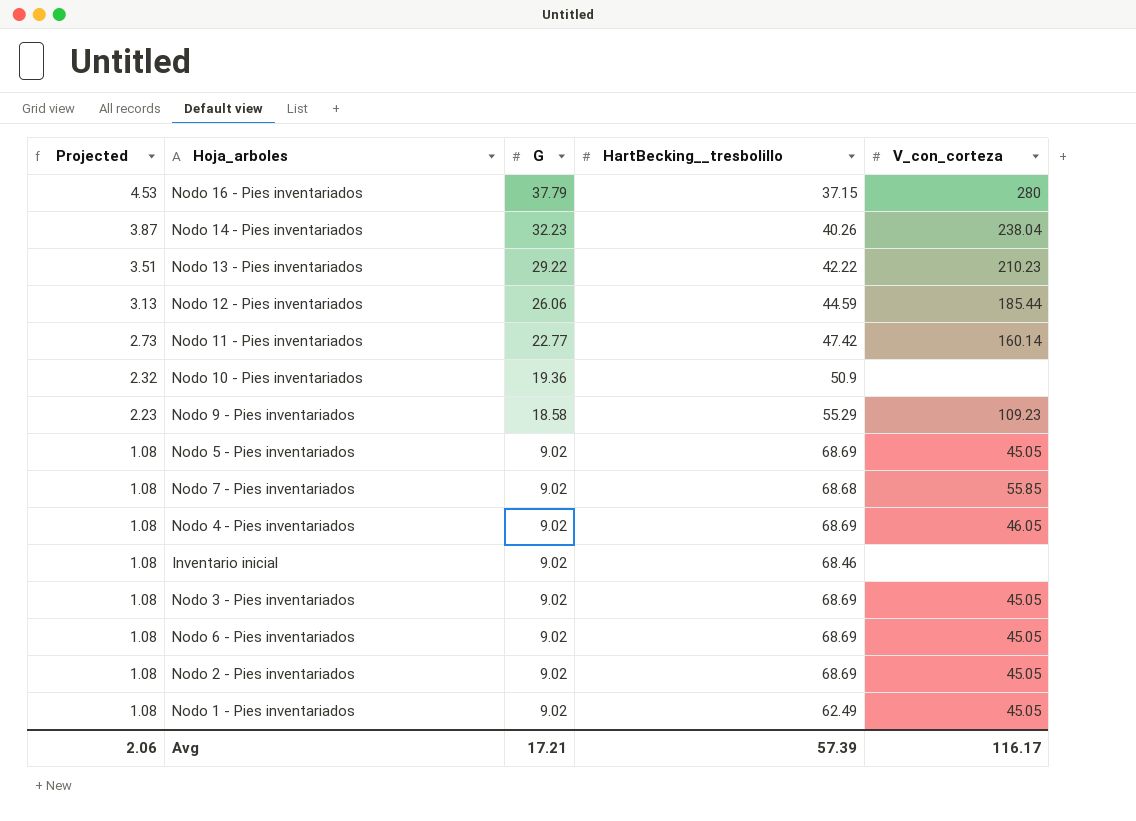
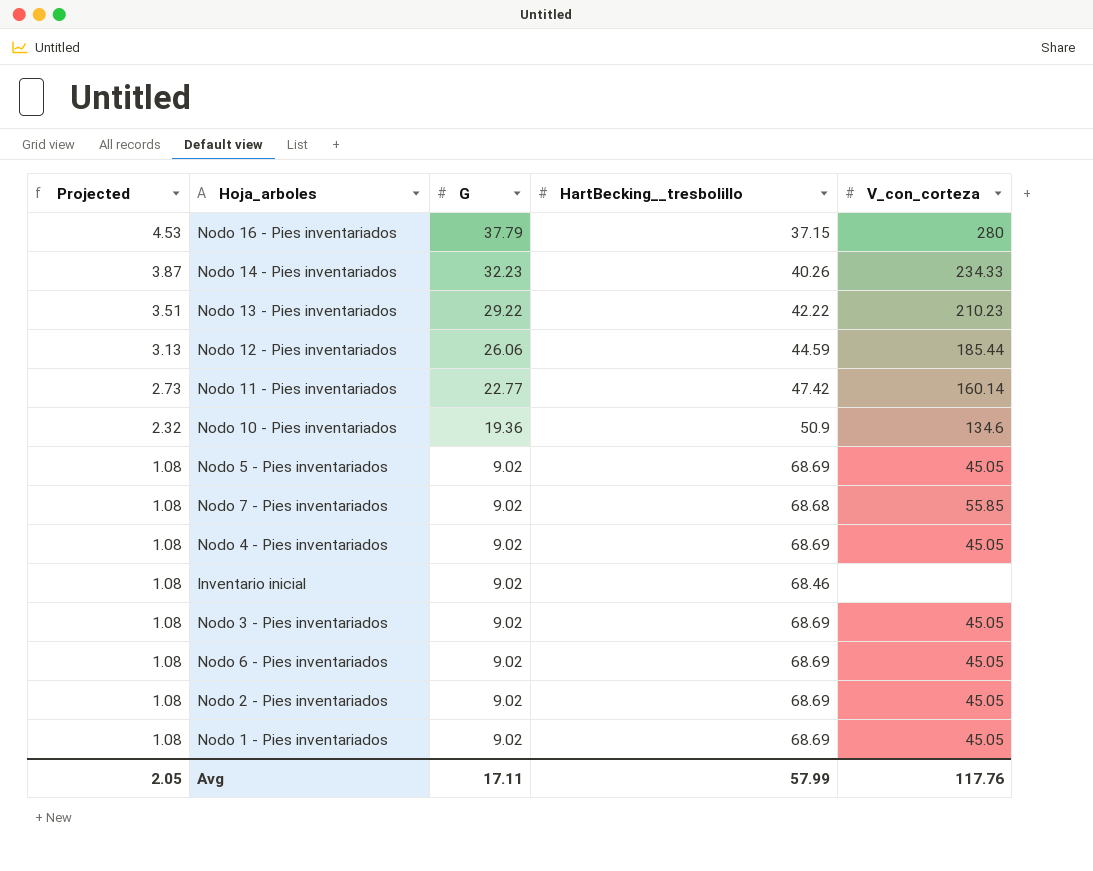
row Nodo 9 - Pies inventariados: 2.23 | 18.58 | 55.29 | 109.23 -> none
Nodo 14 - Pies inventariados | V_con_corteza: 238.04 -> 234.33
Nodo 10 - Pies inventariados | V_con_corteza: none -> 134.6
Nodo 4 - Pies inventariados | V_con_corteza: 46.05 -> 45.05
Nodo 1 - Pies inventariados | HartBecking__tresbolillo: 62.49 -> 68.69
Avg | Projected: 2.06 -> 2.05
Avg | G: 17.21 -> 17.11
Avg | HartBecking__tresbolillo: 57.39 -> 57.99
Avg | V_con_corteza: 116.17 -> 117.76

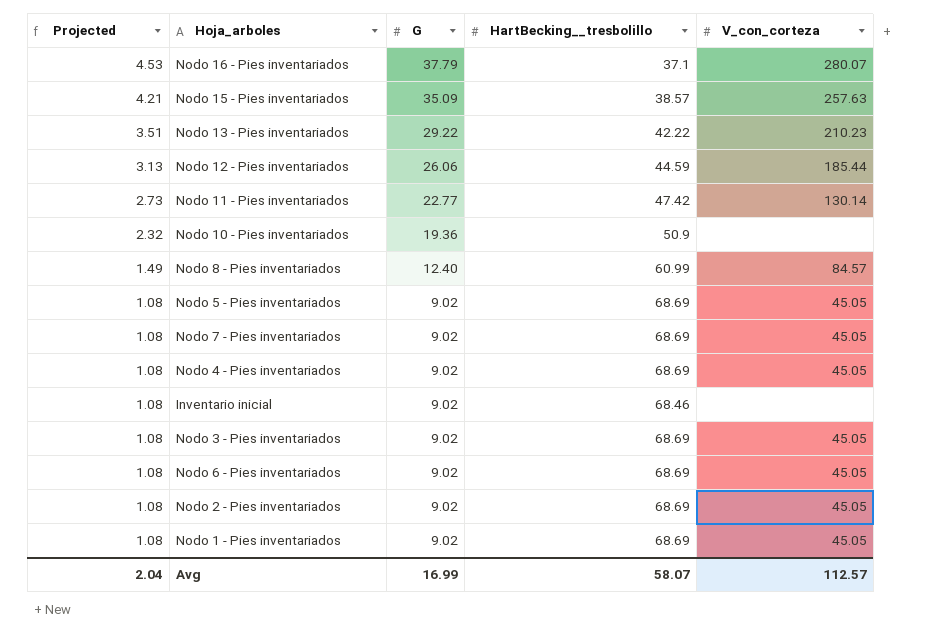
row Nodo 14 - Pies inventariados: 3.87 | 32.23 | 40.26 | 234.33 -> none
Nodo 16 - Pies inventariados | HartBecking__tresbolillo: 37.15 -> 37.1
Nodo 16 - Pies inventariados | V_con_corteza: 280 -> 280.07
row Nodo 15 - Pies inventariados: none -> 4.21 | 35.09 | 38.57 | 257.63
Nodo 11 - Pies inventariados | V_con_corteza: 160.14 -> 130.14
Nodo 10 - Pies inventariados | V_con_corteza: 134.6 -> none
row Nodo 8 - Pies inventariados: none -> 1.49 | 12.40 | 60.99 | 84.57
Nodo 7 - Pies inventariados | HartBecking__tresbolillo: 68.68 -> 68.69
Nodo 7 - Pies inventariados | V_con_corteza: 55.85 -> 45.05
Avg | Projected: 2.05 -> 2.04
Avg | G: 17.11 -> 16.99
Avg | HartBecking__tresbolillo: 57.99 -> 58.07
Avg | V_con_corteza: 117.76 -> 112.57

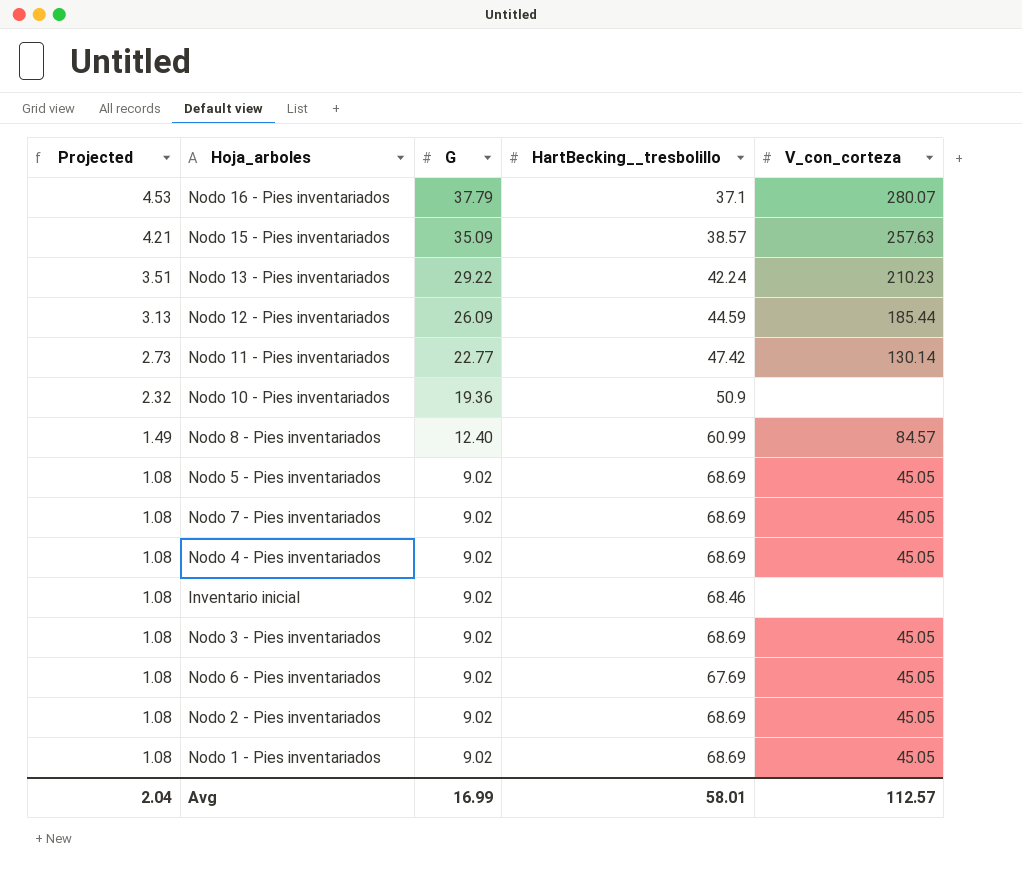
Nodo 13 - Pies inventariados | HartBecking__tresbolillo: 42.22 -> 42.24
Nodo 12 - Pies inventariados | G: 26.06 -> 26.09
Nodo 6 - Pies inventariados | HartBecking__tresbolillo: 68.69 -> 67.69
Avg | HartBecking__tresbolillo: 58.07 -> 58.01

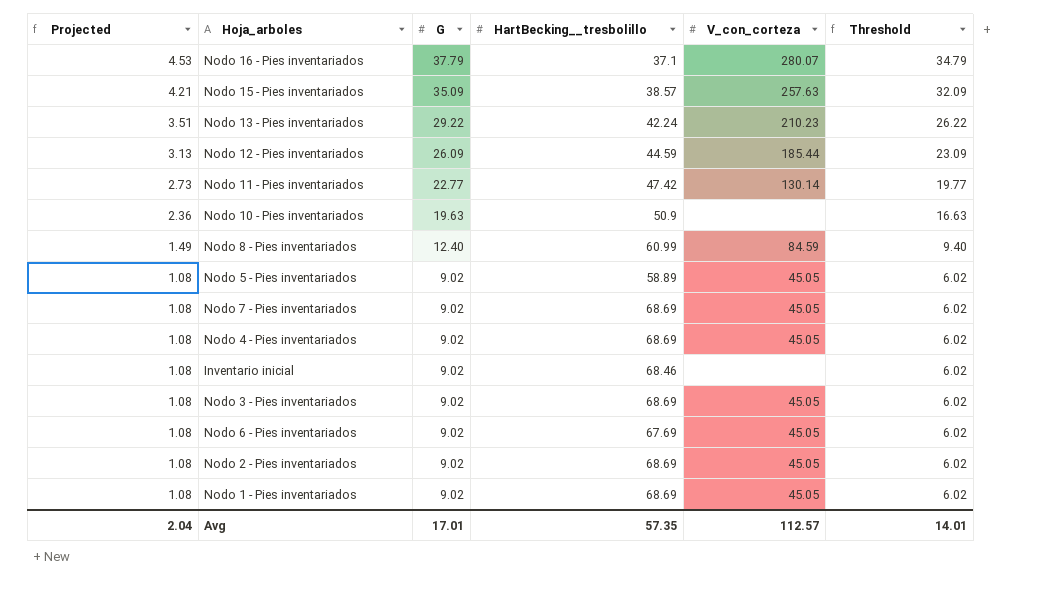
column Threshold | formula: none -> [G] - 3
Nodo 10 - Pies inventariados | Projected: 2.32 -> 2.36
Nodo 10 - Pies inventariados | G: 19.36 -> 19.63
Nodo 8 - Pies inventariados | V_con_corteza: 84.57 -> 84.59
Nodo 5 - Pies inventariados | HartBecking__tresbolillo: 68.69 -> 58.89
Avg | G: 16.99 -> 17.01
Avg | HartBecking__tresbolillo: 58.01 -> 57.35

